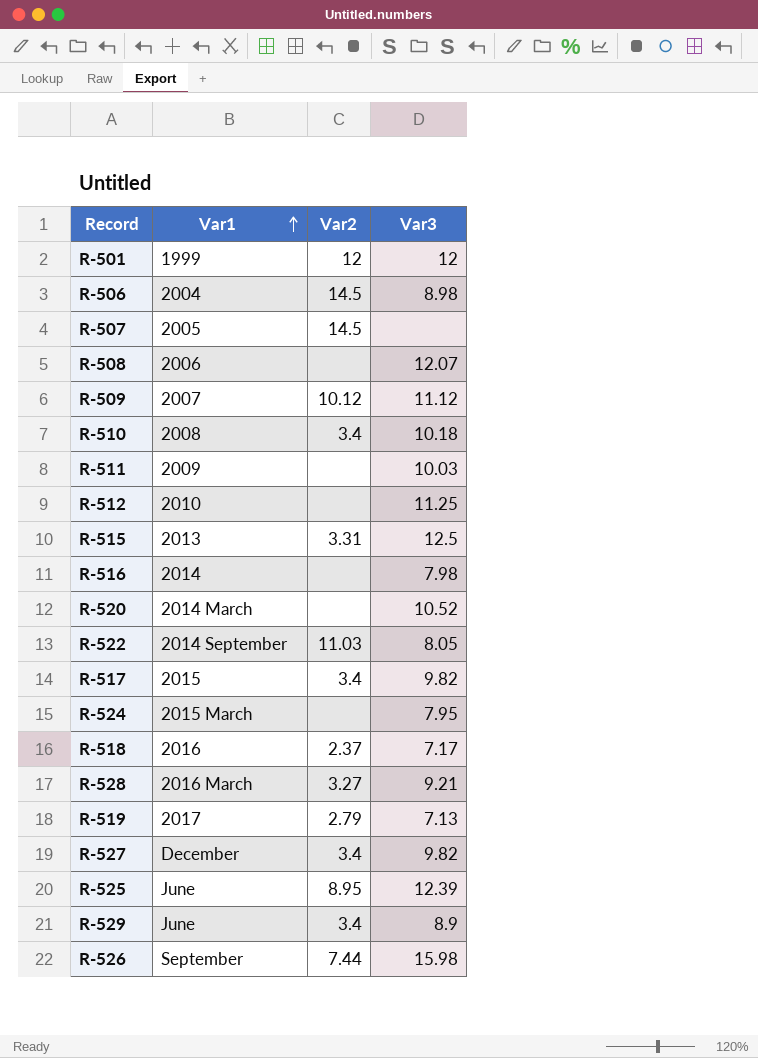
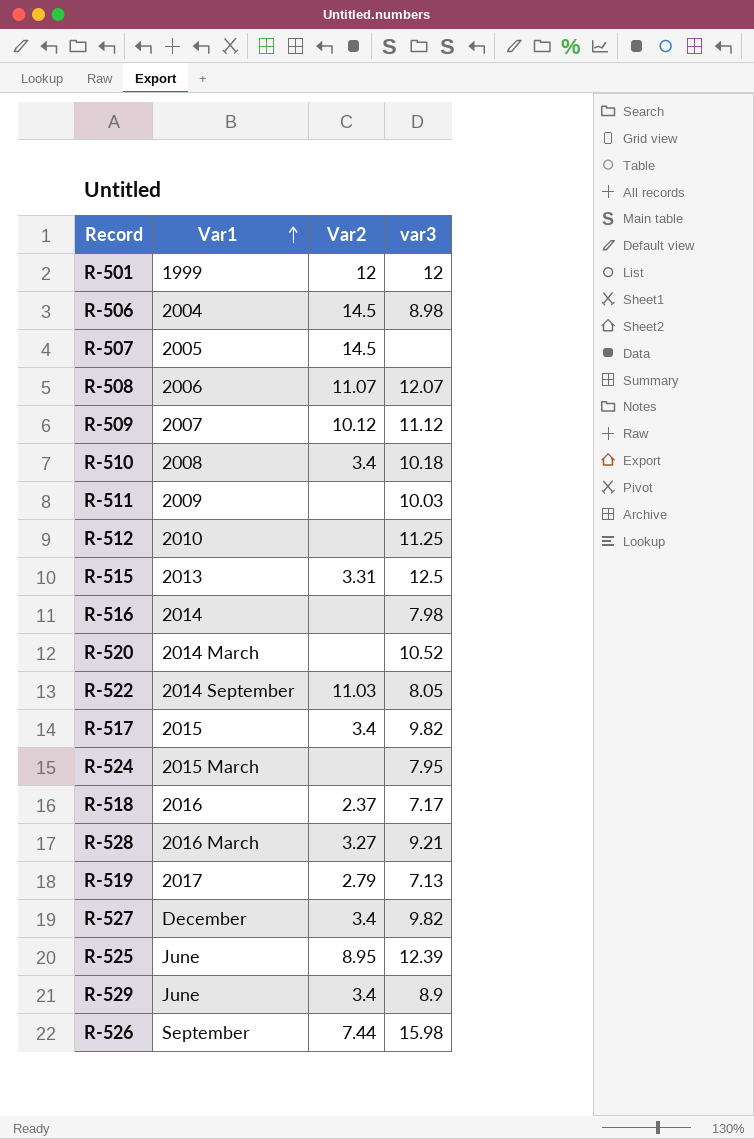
column name: Var3 -> var3
R-508 | Var2: none -> 11.07

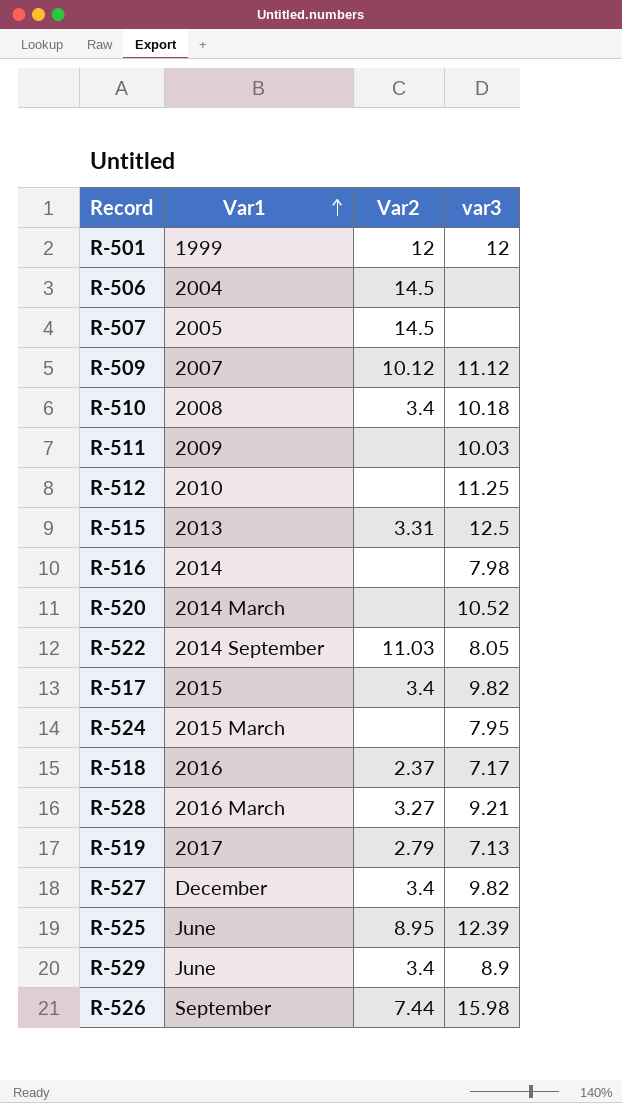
row R-508: 2006 | 11.07 | 12.07 -> none
R-506 | var3: 8.98 -> none

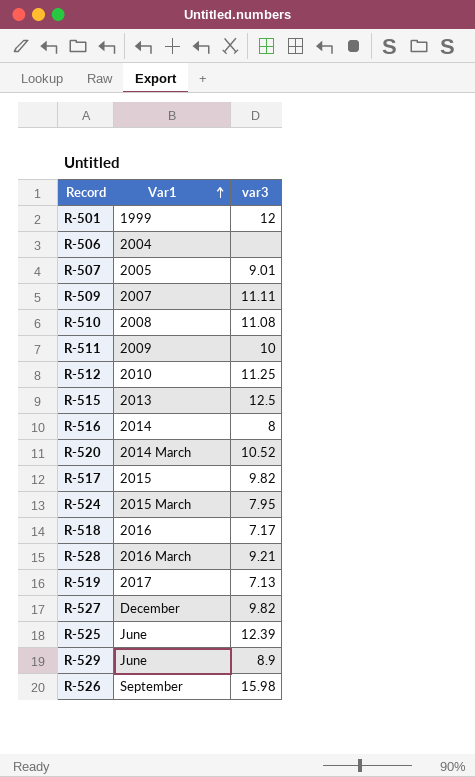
column Var2 | position: 3 -> none
row R-522: 2014 September | 11.03 | 8.05 -> none
R-507 | var3: none -> 9.01
R-509 | var3: 11.12 -> 11.11
R-510 | var3: 10.18 -> 11.08
R-511 | var3: 10.03 -> 10
R-516 | var3: 7.98 -> 8

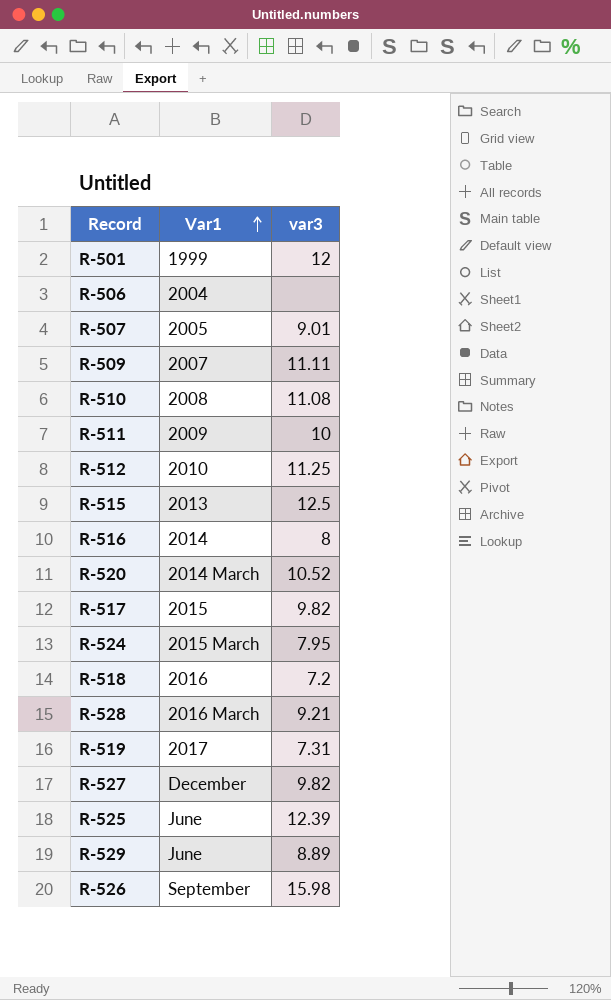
R-518 | var3: 7.17 -> 7.2
R-519 | var3: 7.13 -> 7.31
R-529 | var3: 8.9 -> 8.89

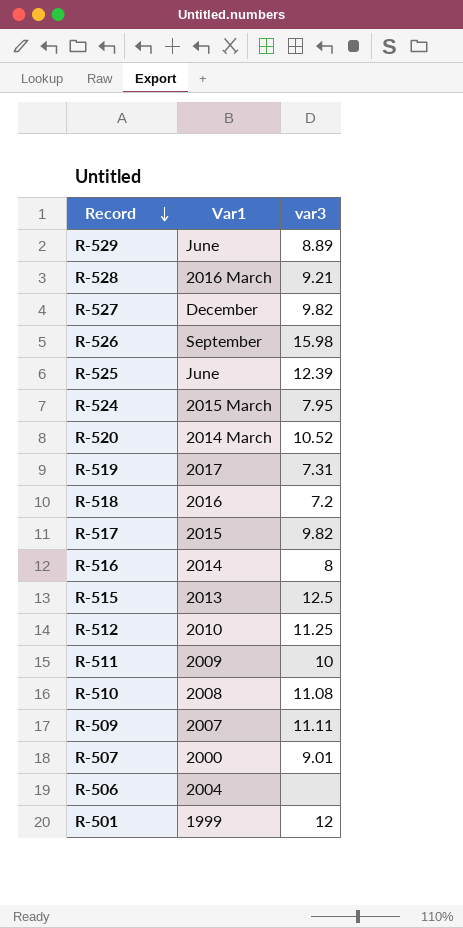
row order: Var1 ascending -> Record descending
R-507 | Var1: 2005 -> 2000

